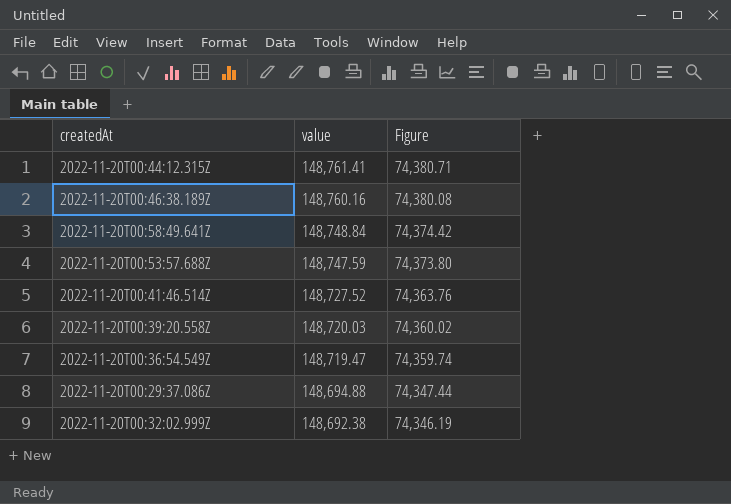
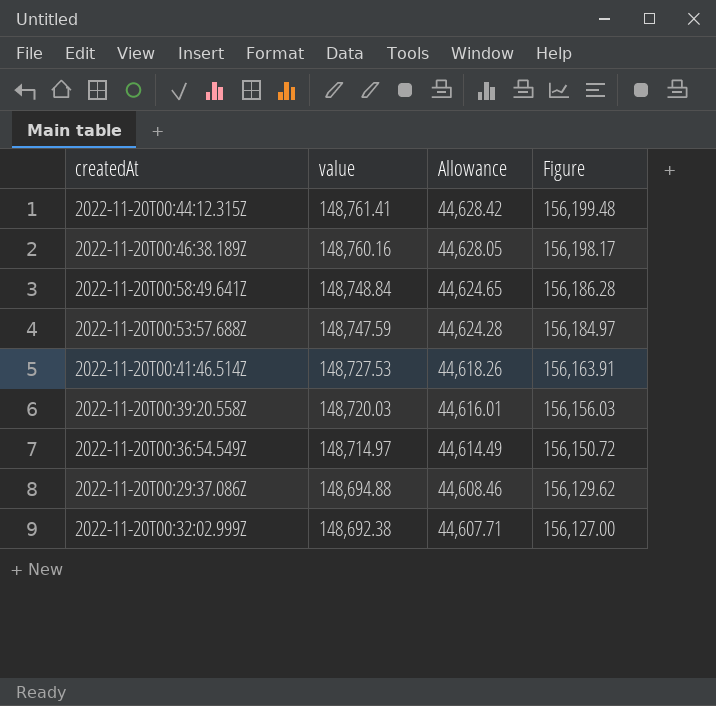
column Allowance | formula: none -> [value] * 0.3
column Figure | formula: [value] * 0.5 -> [value] * 1.05
2022-11-20T00:41:46.514Z | value: 148,727.52 -> 148,727.53
2022-11-20T00:36:54.549Z | value: 148,719.47 -> 148,714.97

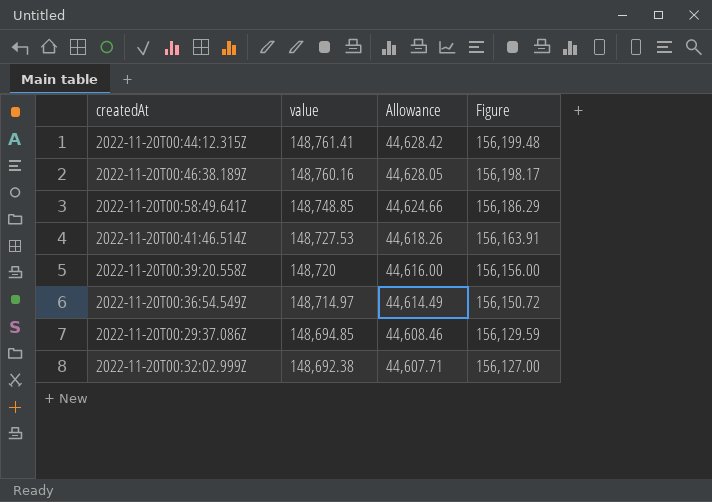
row 2022-11-20T00:53:57.688Z: 148,747.59 | 44,624.28 | 156,184.97 -> none
2022-11-20T00:58:49.641Z | value: 148,748.84 -> 148,748.85
2022-11-20T00:58:49.641Z | Allowance: 44,624.65 -> 44,624.66
2022-11-20T00:58:49.641Z | Figure: 156,186.28 -> 156,186.29
2022-11-20T00:39:20.558Z | value: 148,720.03 -> 148,720
2022-11-20T00:39:20.558Z | Allowance: 44,616.01 -> 44,616.00
2022-11-20T00:39:20.558Z | Figure: 156,156.03 -> 156,156.00
2022-11-20T00:29:37.086Z | value: 148,694.88 -> 148,694.85
2022-11-20T00:29:37.086Z | Figure: 156,129.62 -> 156,129.59

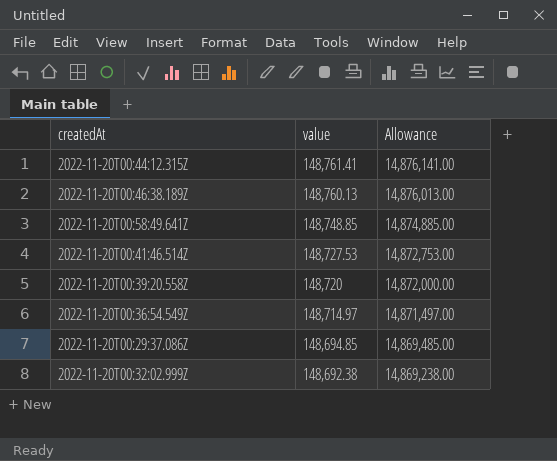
column Figure | formula: [value] * 1.05 -> none
column Allowance | formula: [value] * 0.3 -> [value] * 100
2022-11-20T00:46:38.189Z | value: 148,760.16 -> 148,760.13

